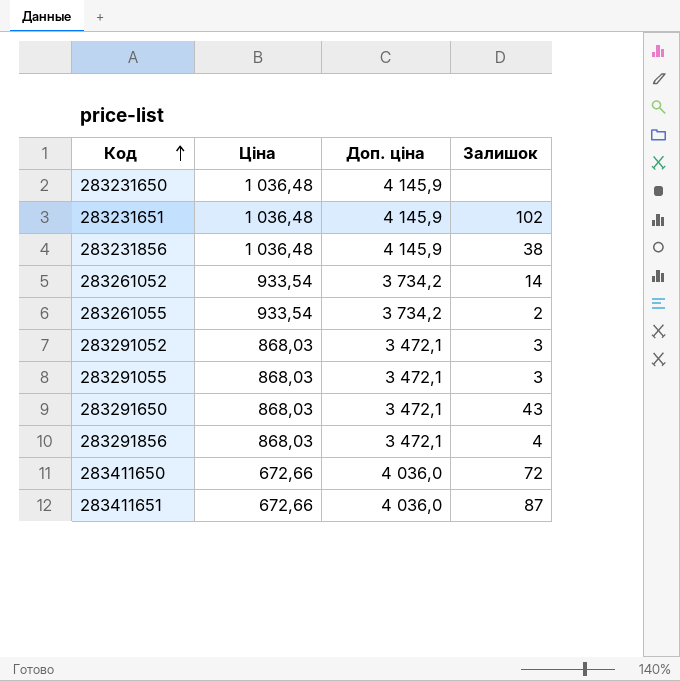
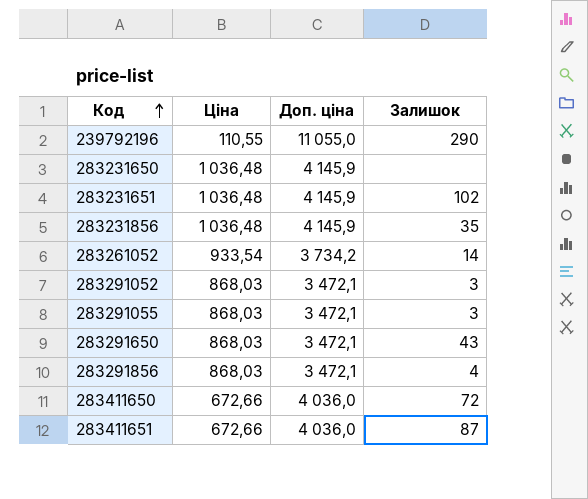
row 283261055: 933,54 | 3 734,2 | 2 -> none
row 239792196: none -> 110,55 | 11 055,0 | 290
283231856 | Залишок: 38 -> 35

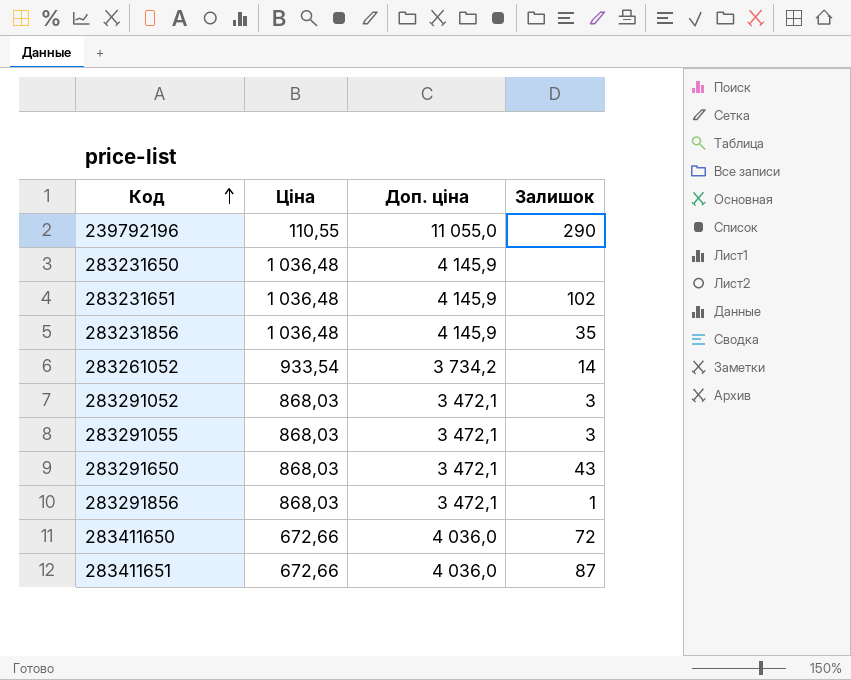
283291856 | Залишок: 4 -> 1

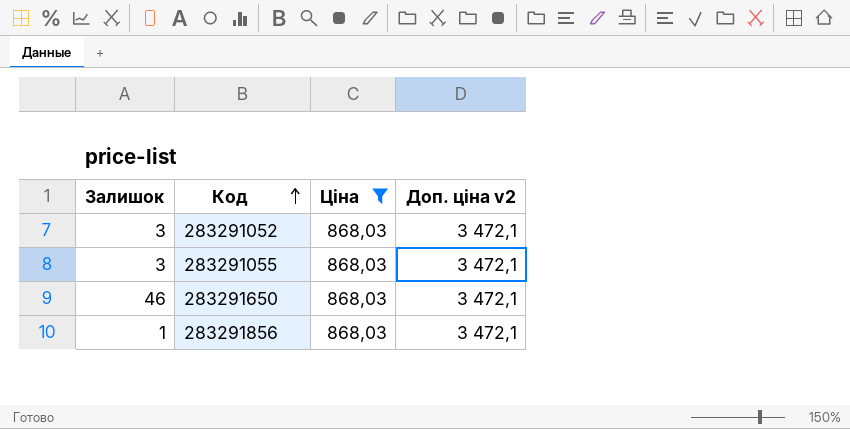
filter: none -> Ціна = 868,03
column Залишок | position: 4 -> 1
column name: Доп. ціна -> Доп. ціна v2
283291650 | Залишок: 43 -> 46

